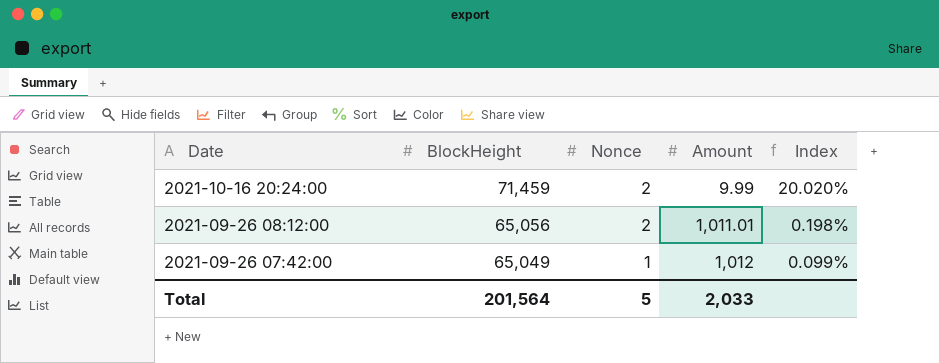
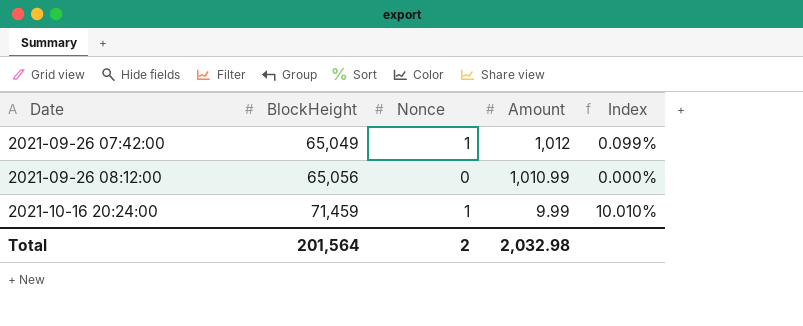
row order: Date descending -> Date ascending
2021-09-26 08:12:00 | Nonce: 2 -> 0
2021-09-26 08:12:00 | Amount: 1,011.01 -> 1,010.99
2021-09-26 08:12:00 | Index: 0.198% -> 0.000%
2021-10-16 20:24:00 | Nonce: 2 -> 1
2021-10-16 20:24:00 | Index: 20.020% -> 10.010%
Total | Nonce: 5 -> 2
Total | Amount: 2,033 -> 2,032.98

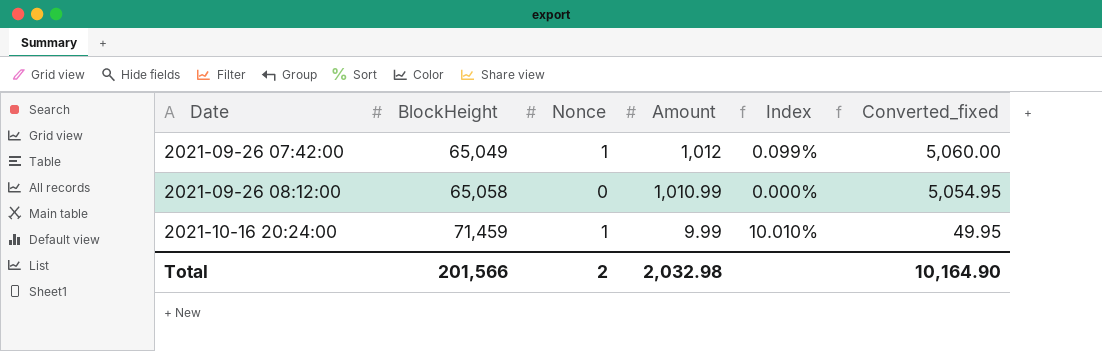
column Converted_fixed | formula: none -> [Amount] * 5
2021-09-26 08:12:00 | BlockHeight: 65,056 -> 65,058
Total | BlockHeight: 201,564 -> 201,566

